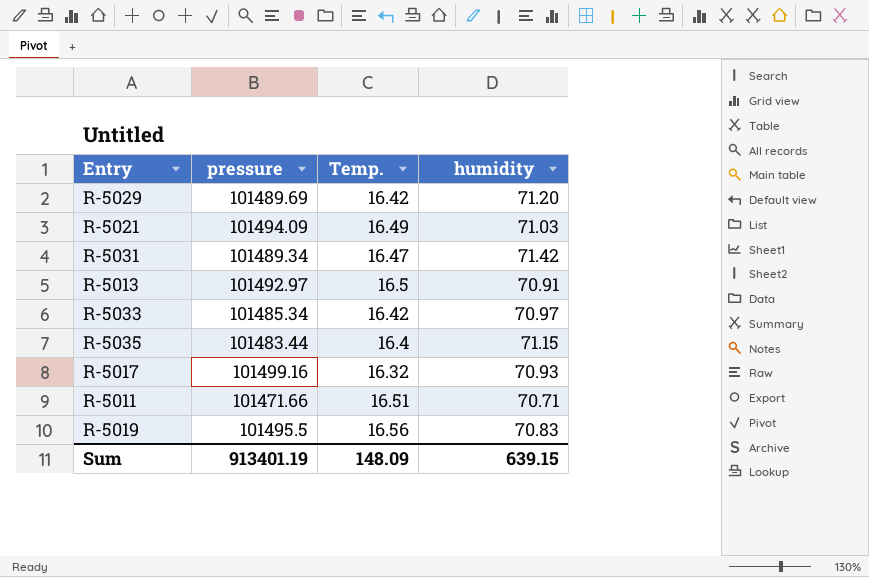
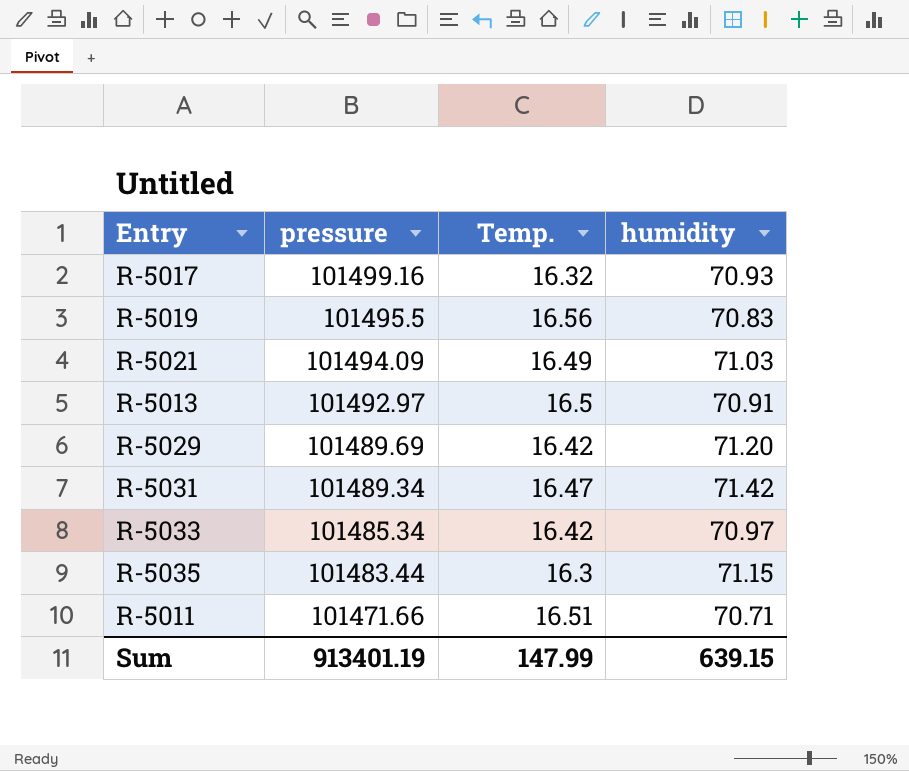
row order: none -> pressure descending
R-5035 | Temp.: 16.4 -> 16.3
Sum | Temp.: 148.09 -> 147.99

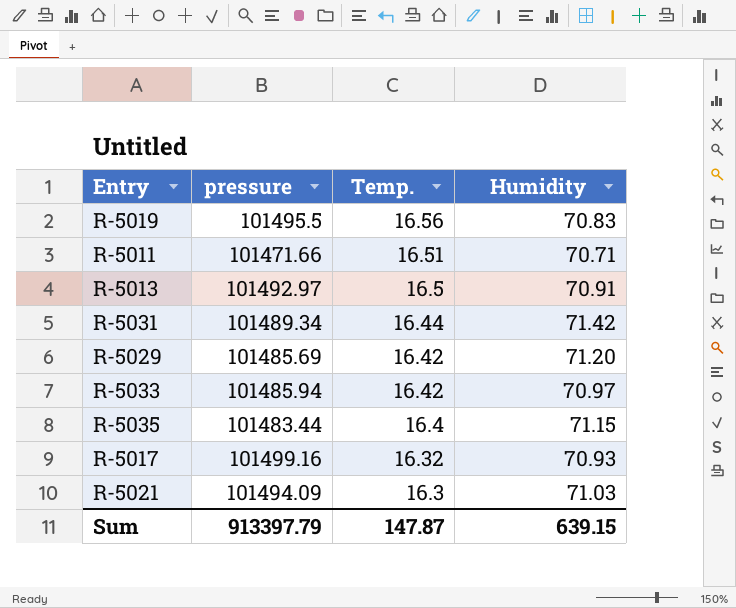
row order: pressure descending -> Temp. descending
column name: humidity -> Humidity
R-5031 | Temp.: 16.47 -> 16.44
R-5029 | pressure: 101489.69 -> 101485.69
R-5033 | pressure: 101485.34 -> 101485.94
R-5035 | Temp.: 16.3 -> 16.4
R-5021 | Temp.: 16.49 -> 16.3
Sum | pressure: 913401.19 -> 913397.79
Sum | Temp.: 147.99 -> 147.87

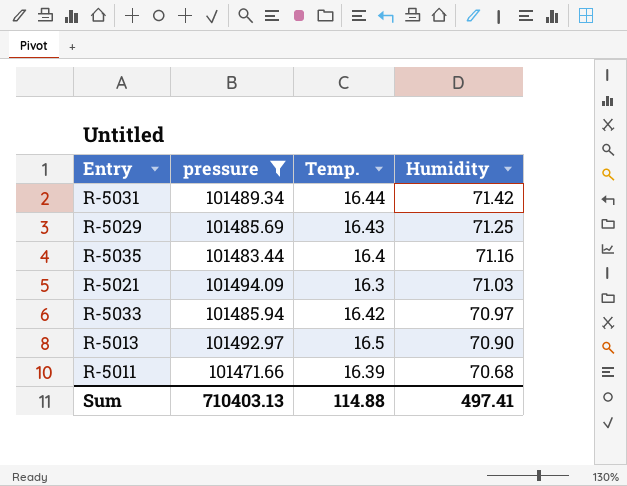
filter: none -> pressure <= 101494.09
row order: Temp. descending -> Humidity descending
R-5029 | Temp.: 16.42 -> 16.43
R-5029 | Humidity: 71.20 -> 71.25
R-5035 | Humidity: 71.15 -> 71.16
R-5013 | Humidity: 70.91 -> 70.90
R-5011 | Temp.: 16.51 -> 16.39
R-5011 | Humidity: 70.71 -> 70.68
Sum | pressure: 913397.79 -> 710403.13
Sum | Temp.: 147.87 -> 114.88
Sum | Humidity: 639.15 -> 497.41

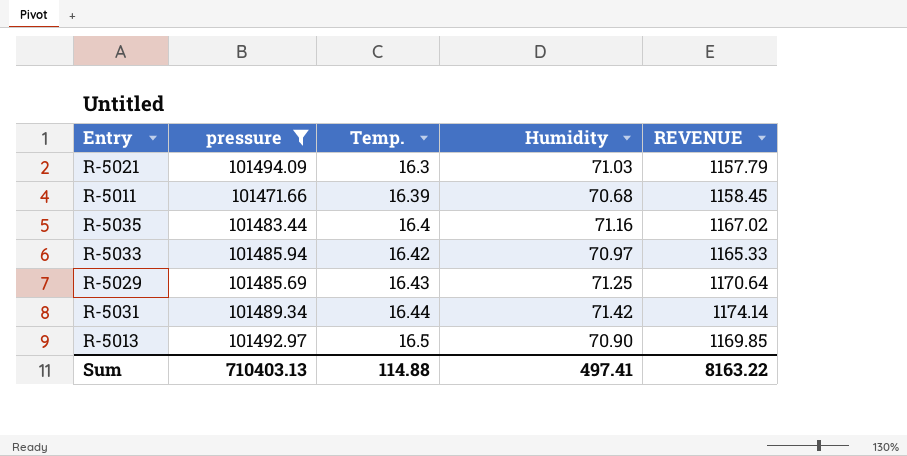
row order: Humidity descending -> Temp. ascending
column REVENUE | formula: none -> [Temp.] * [Humidity]

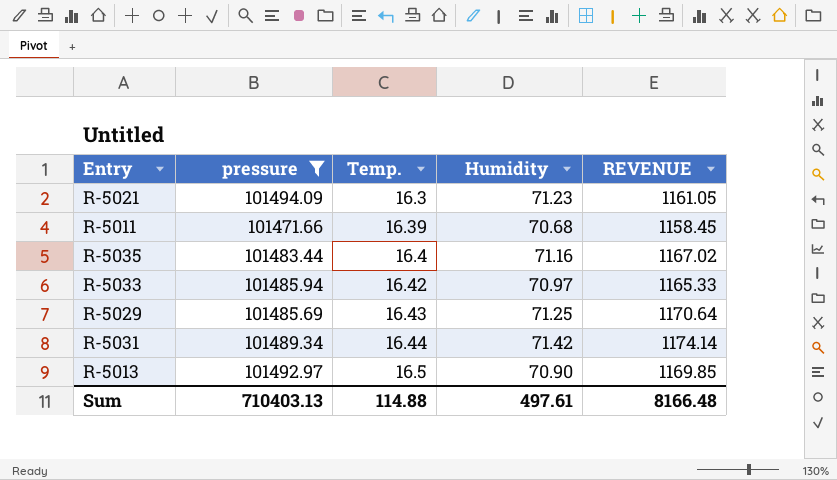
R-5021 | Humidity: 71.03 -> 71.23
R-5021 | REVENUE: 1157.79 -> 1161.05
Sum | Humidity: 497.41 -> 497.61
Sum | REVENUE: 8163.22 -> 8166.48

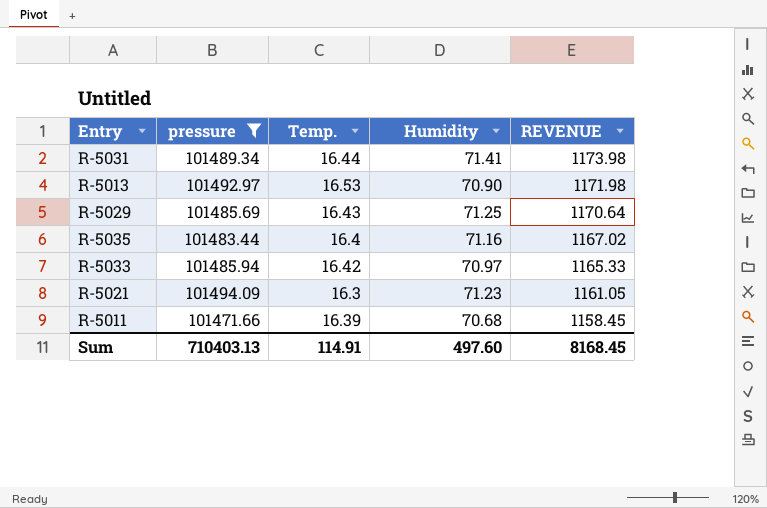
row order: Temp. ascending -> REVENUE descending
R-5031 | Humidity: 71.42 -> 71.41
R-5031 | REVENUE: 1174.14 -> 1173.98
R-5013 | Temp.: 16.5 -> 16.53
R-5013 | REVENUE: 1169.85 -> 1171.98
Sum | Temp.: 114.88 -> 114.91
Sum | Humidity: 497.61 -> 497.60
Sum | REVENUE: 8166.48 -> 8168.45

